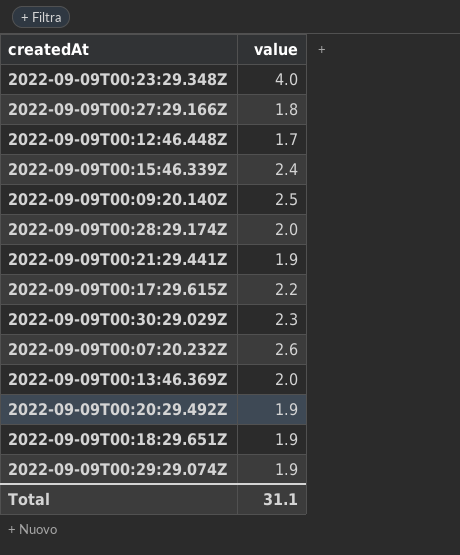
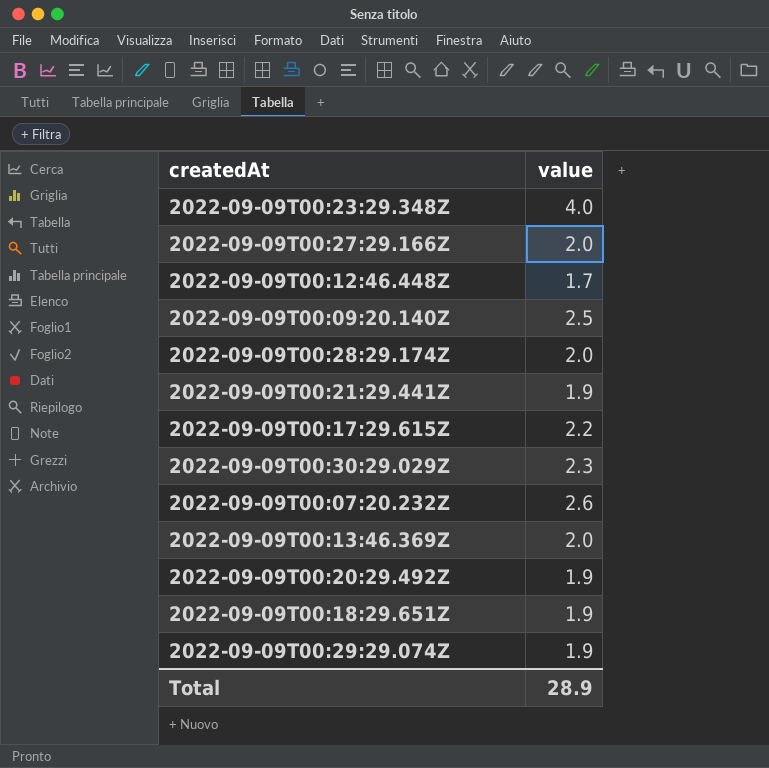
row 2022-09-09T00:15:46.339Z: 2.4 -> none
2022-09-09T00:27:29.166Z | value: 1.8 -> 2.0
Total | value: 31.1 -> 28.9

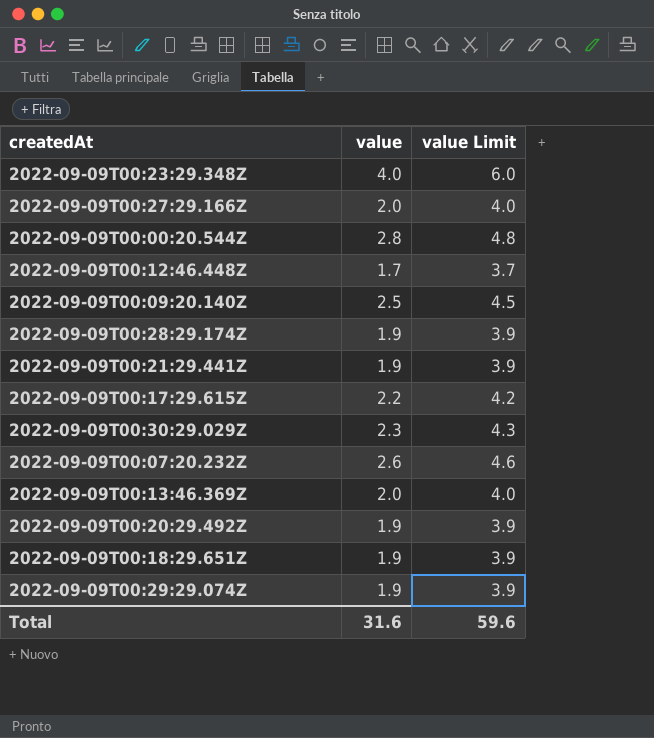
column value Limit | formula: none -> [value] + 2
row 2022-09-09T00:00:20.544Z: none -> 2.8 | 4.8
2022-09-09T00:28:29.174Z | value: 2.0 -> 1.9
Total | value: 28.9 -> 31.6

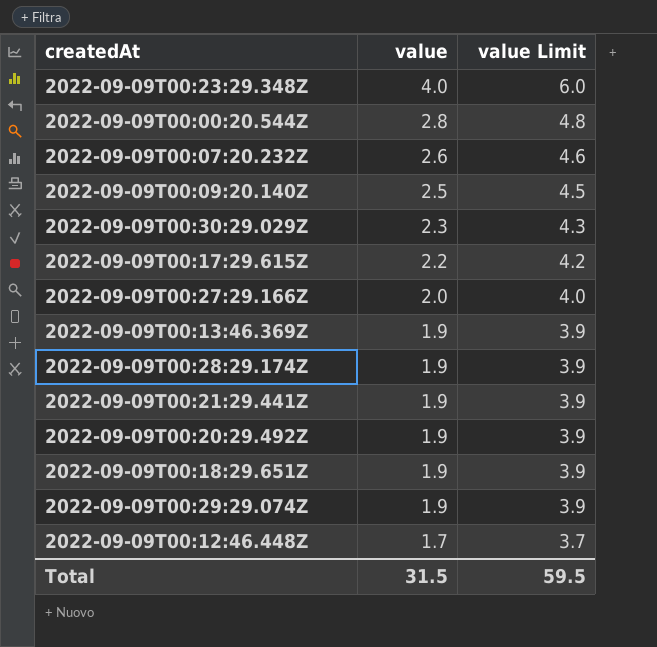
row order: none -> value descending
2022-09-09T00:13:46.369Z | value: 2.0 -> 1.9
2022-09-09T00:13:46.369Z | value Limit: 4.0 -> 3.9
Total | value: 31.6 -> 31.5
Total | value Limit: 59.6 -> 59.5

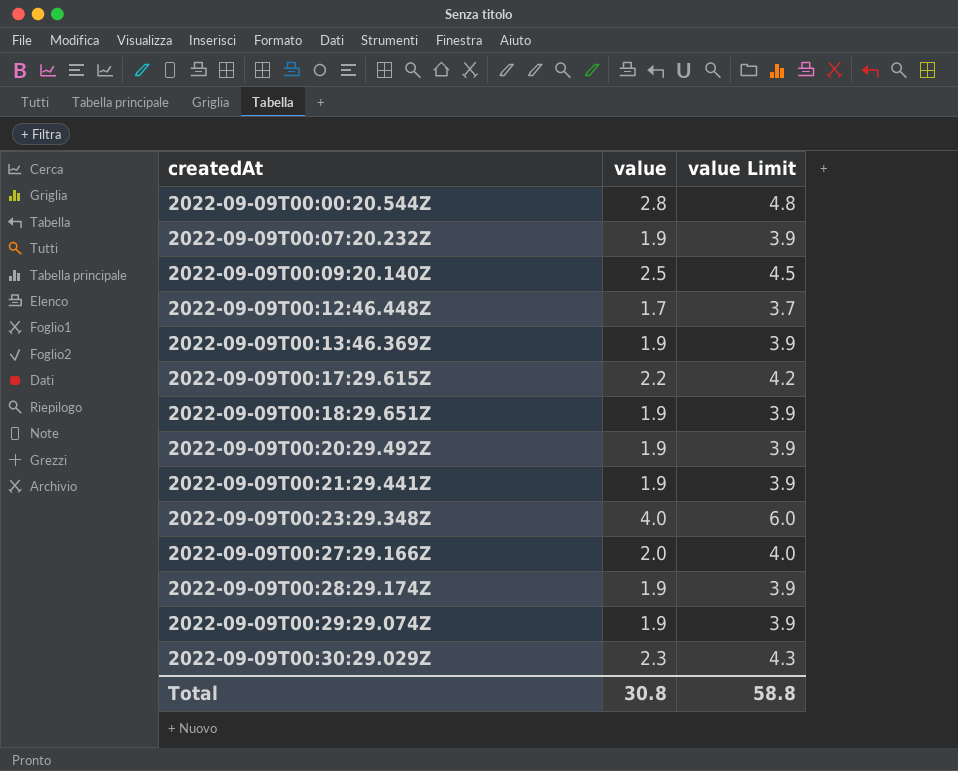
row order: value descending -> createdAt ascending
2022-09-09T00:07:20.232Z | value: 2.6 -> 1.9
2022-09-09T00:07:20.232Z | value Limit: 4.6 -> 3.9
Total | value: 31.5 -> 30.8
Total | value Limit: 59.5 -> 58.8

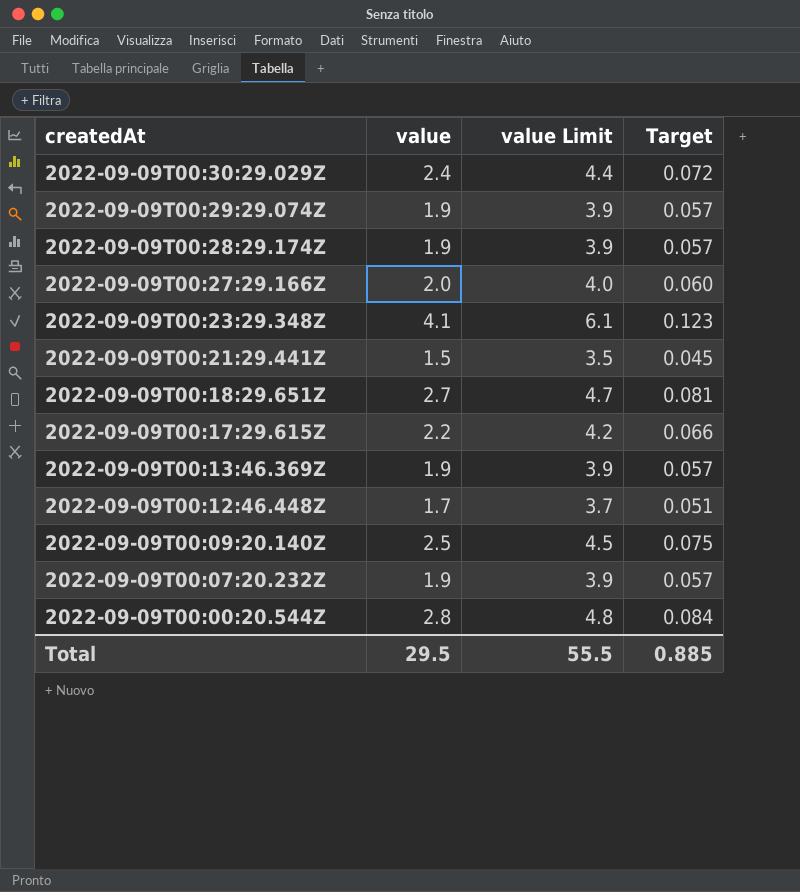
row order: createdAt ascending -> createdAt descending
column Target | formula: none -> [value] * 0.03
row 2022-09-09T00:20:29.492Z: 1.9 | 3.9 -> none
2022-09-09T00:30:29.029Z | value: 2.3 -> 2.4
2022-09-09T00:30:29.029Z | value Limit: 4.3 -> 4.4
2022-09-09T00:23:29.348Z | value: 4.0 -> 4.1
2022-09-09T00:23:29.348Z | value Limit: 6.0 -> 6.1
2022-09-09T00:21:29.441Z | value: 1.9 -> 1.5
2022-09-09T00:21:29.441Z | value Limit: 3.9 -> 3.5
2022-09-09T00:18:29.651Z | value: 1.9 -> 2.7
2022-09-09T00:18:29.651Z | value Limit: 3.9 -> 4.7
Total | value: 30.8 -> 29.5
Total | value Limit: 58.8 -> 55.5

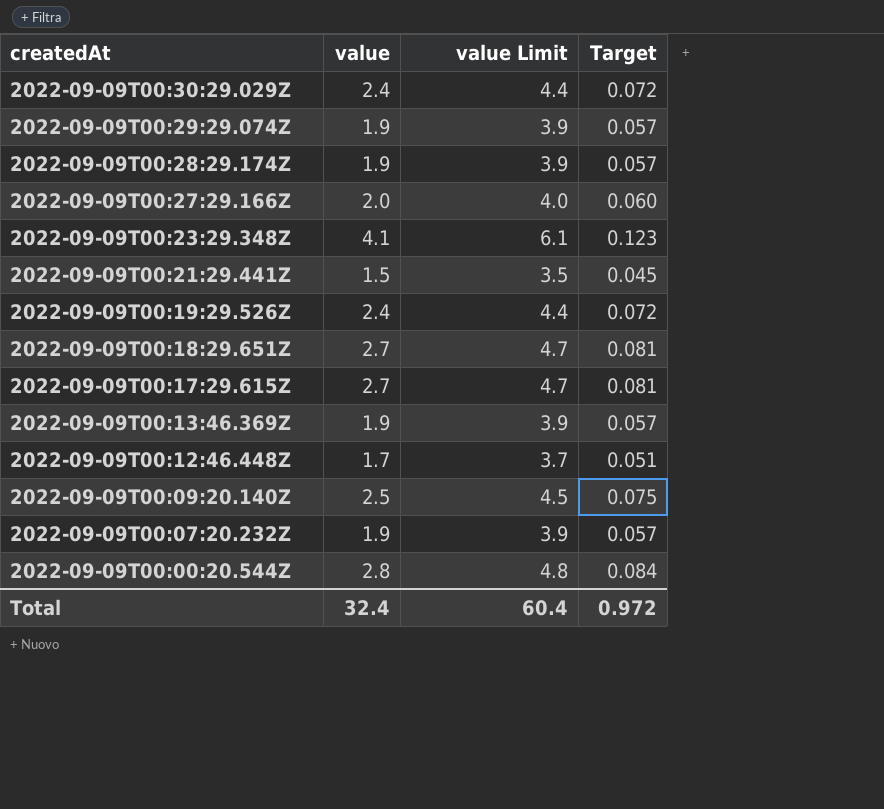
row 2022-09-09T00:19:29.526Z: none -> 2.4 | 4.4 | 0.072
2022-09-09T00:17:29.615Z | value: 2.2 -> 2.7
2022-09-09T00:17:29.615Z | value Limit: 4.2 -> 4.7
2022-09-09T00:17:29.615Z | Target: 0.066 -> 0.081
Total | value: 29.5 -> 32.4
Total | value Limit: 55.5 -> 60.4
Total | Target: 0.885 -> 0.972

